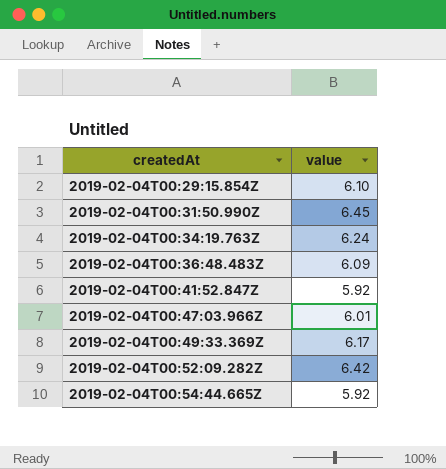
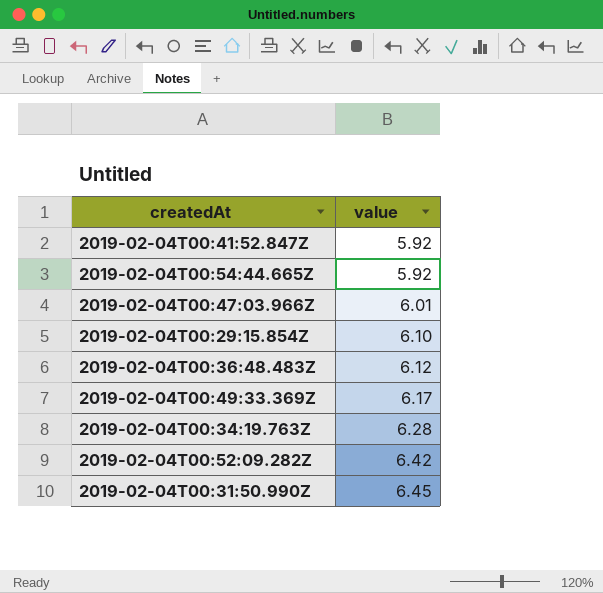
row order: createdAt ascending -> value ascending
2019-02-04T00:36:48.483Z | value: 6.09 -> 6.12
2019-02-04T00:34:19.763Z | value: 6.24 -> 6.28

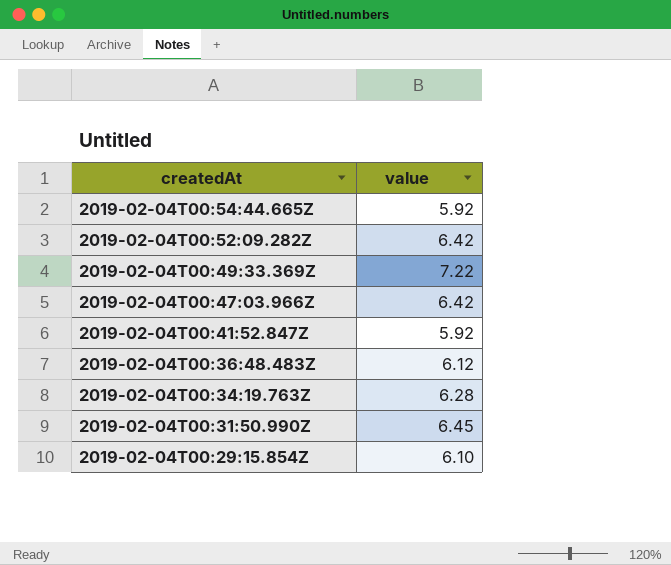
row order: value ascending -> createdAt descending
2019-02-04T00:49:33.369Z | value: 6.17 -> 7.22
2019-02-04T00:47:03.966Z | value: 6.01 -> 6.42

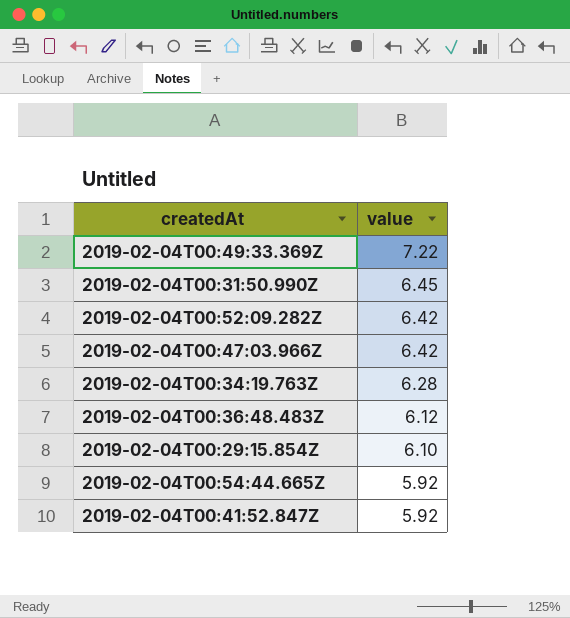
row order: createdAt descending -> value descending

